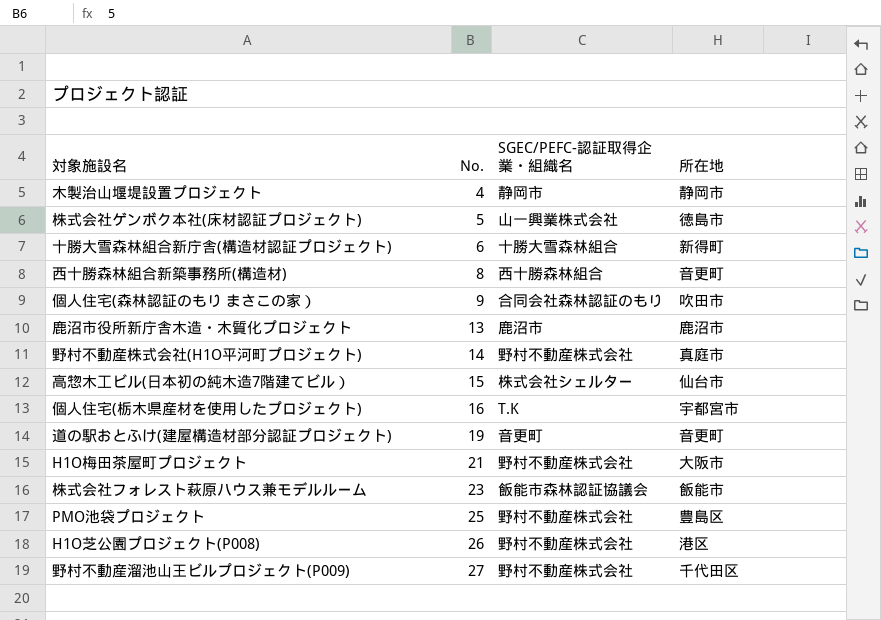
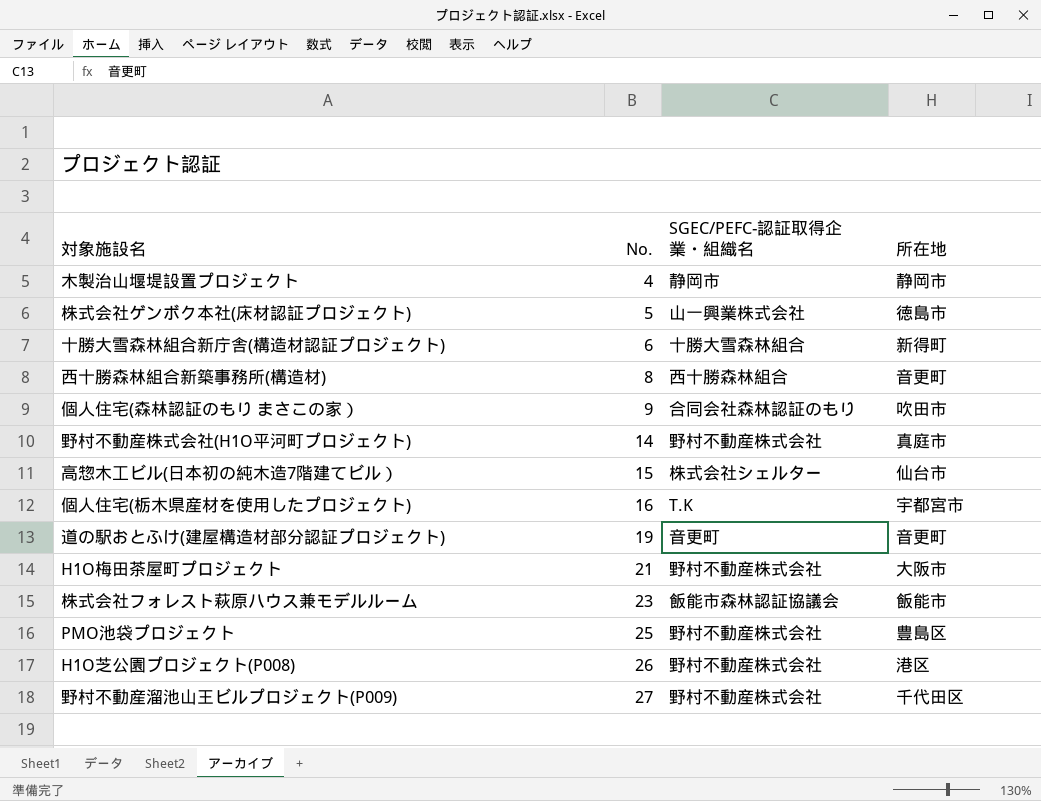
row 鹿沼市役所新庁舎木造・木質化プロジェクト: 13 | 鹿沼市 | 鹿沼市 -> none

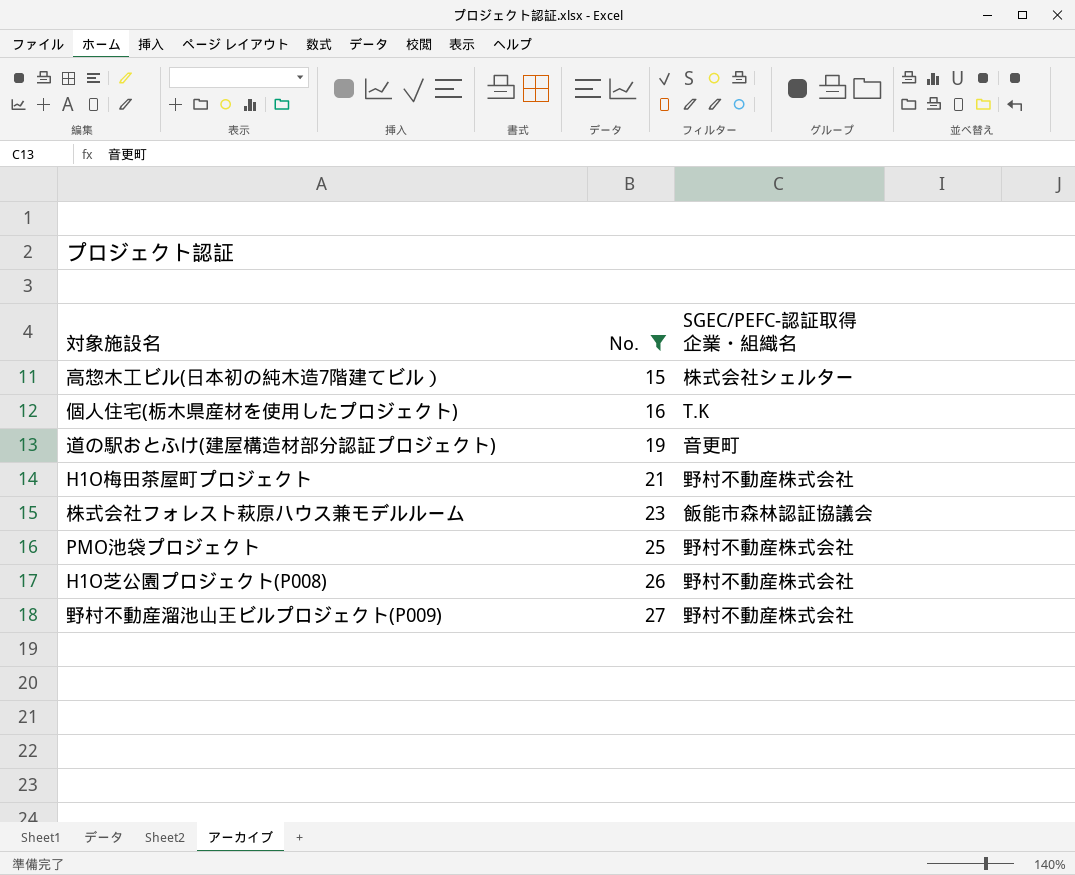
filter: none -> No. >= 15
column 所在地 | position: 4 -> none

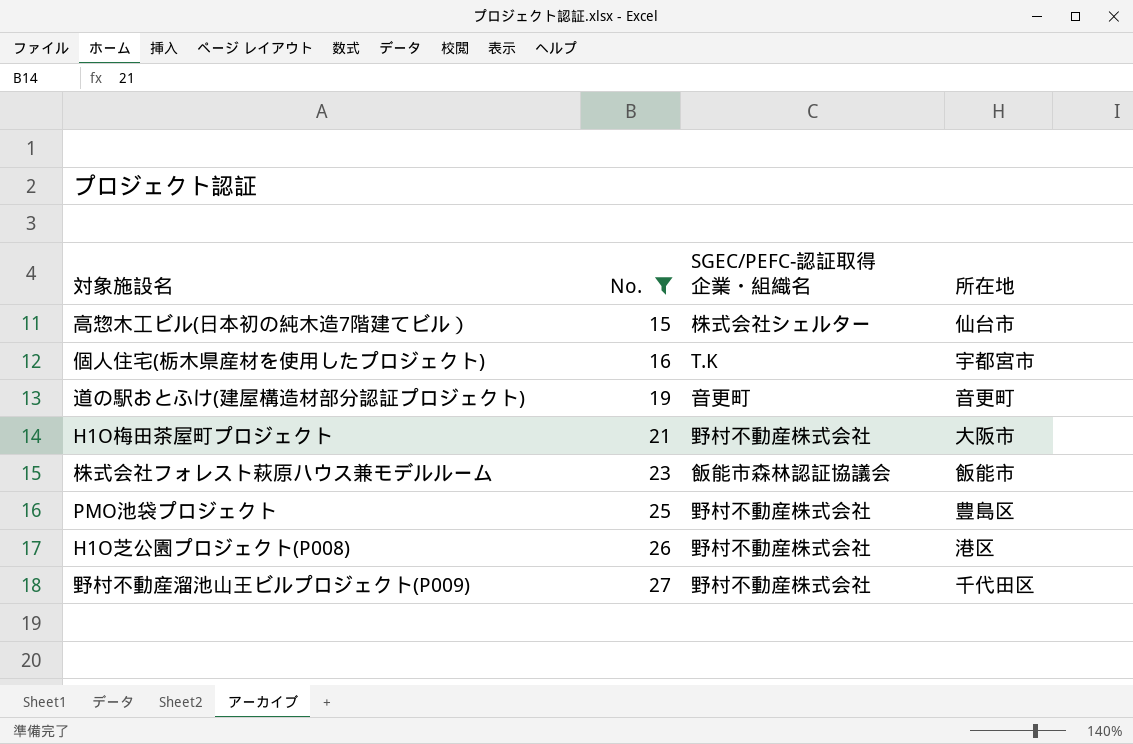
column 所在地 | position: none -> 4

